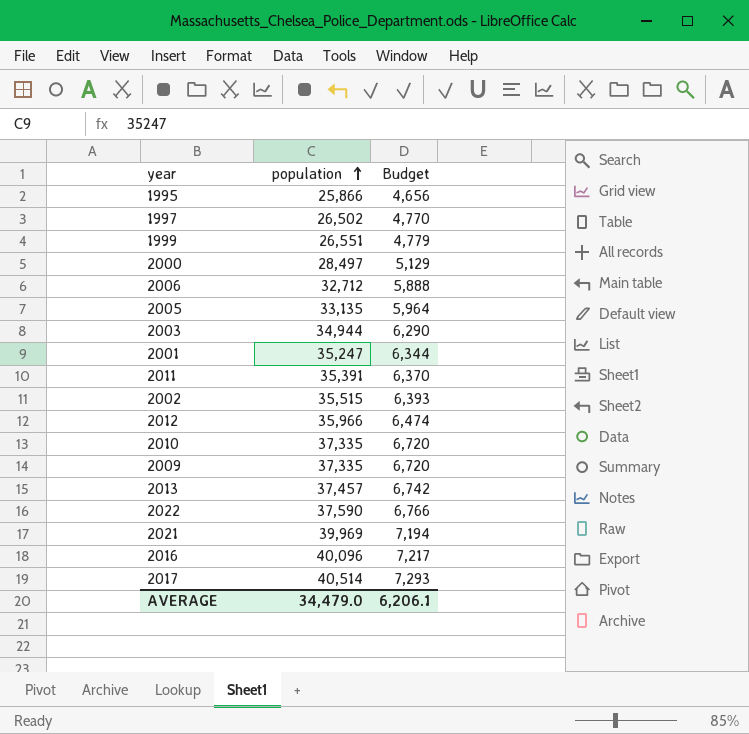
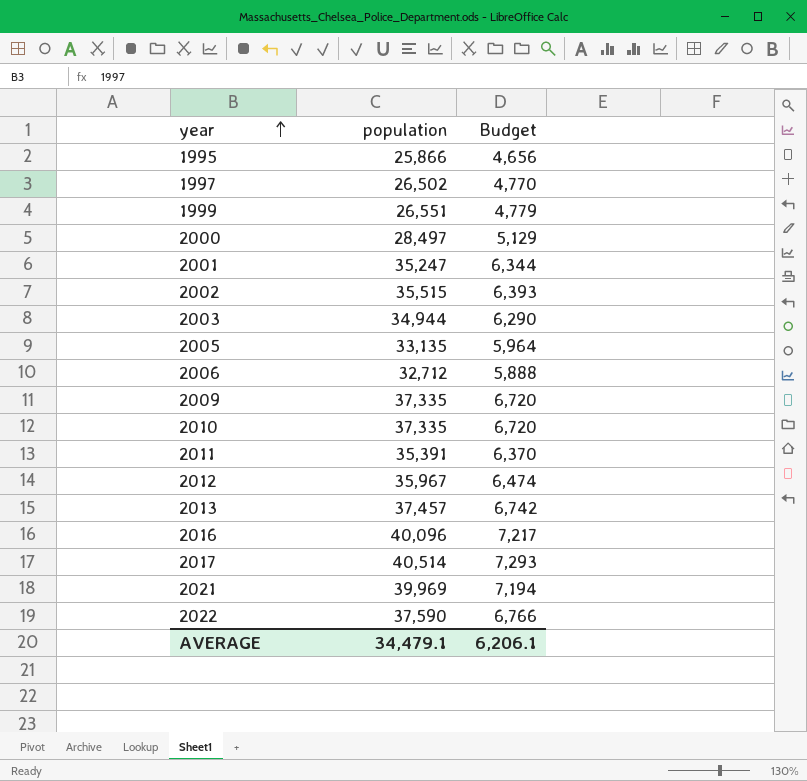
row order: population ascending -> year ascending
2012 | population: 35,966 -> 35,967
AVERAGE | population: 34,479.0 -> 34,479.1

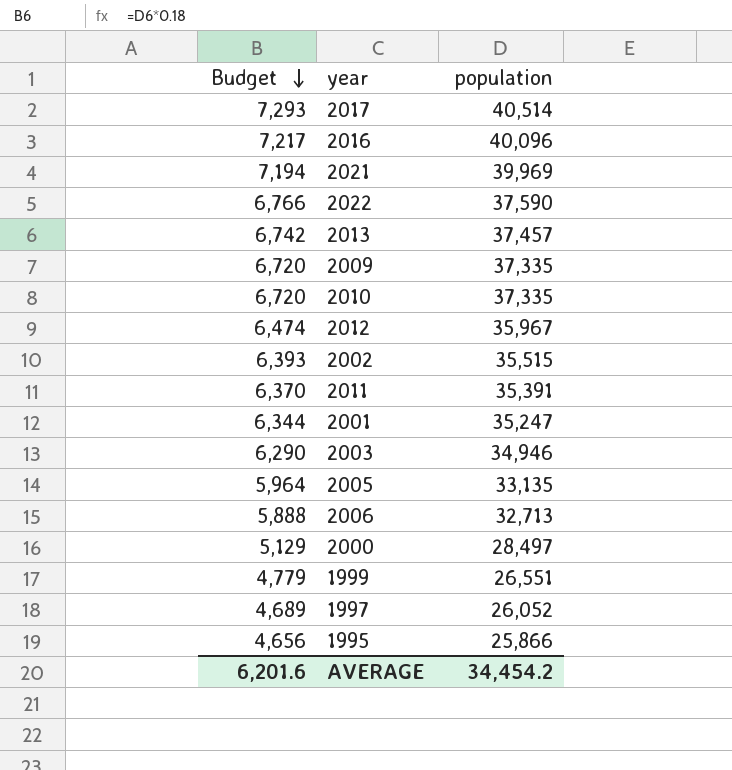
row order: year ascending -> Budget descending
column Budget | position: 3 -> 1
2003 | population: 34,944 -> 34,946
2006 | population: 32,712 -> 32,713
1997 | Budget: 4,770 -> 4,689
1997 | population: 26,502 -> 26,052
AVERAGE | Budget: 6,206.1 -> 6,201.6
AVERAGE | population: 34,479.1 -> 34,454.2

